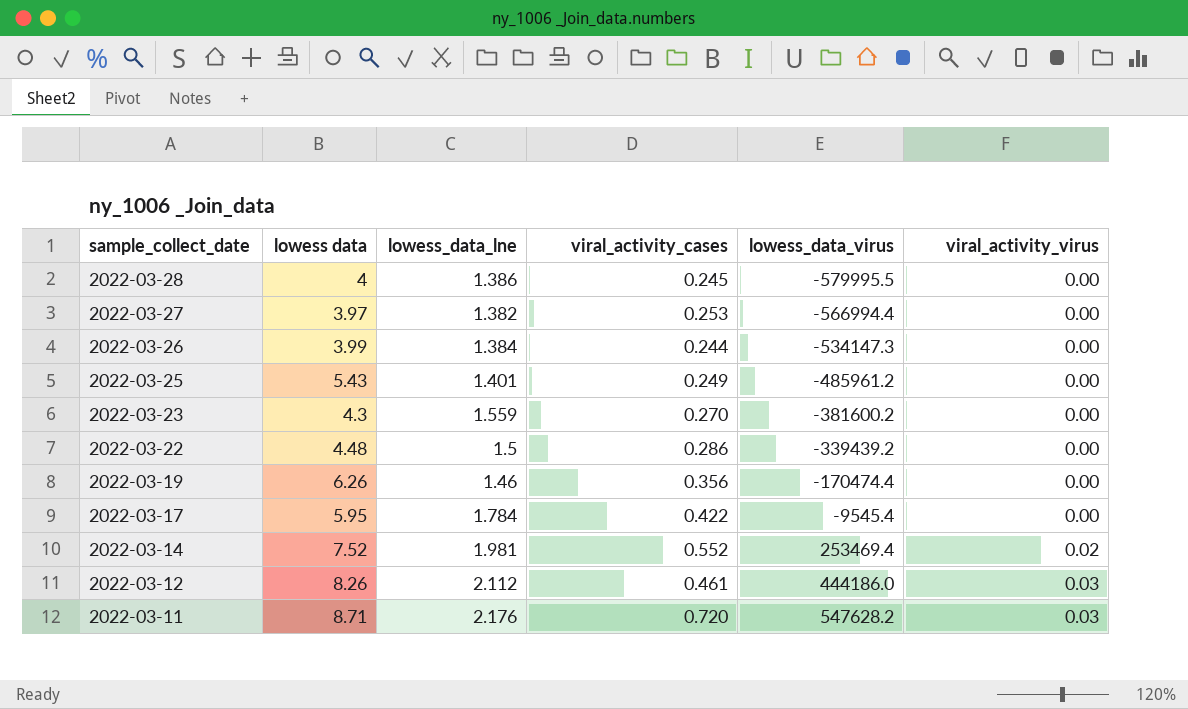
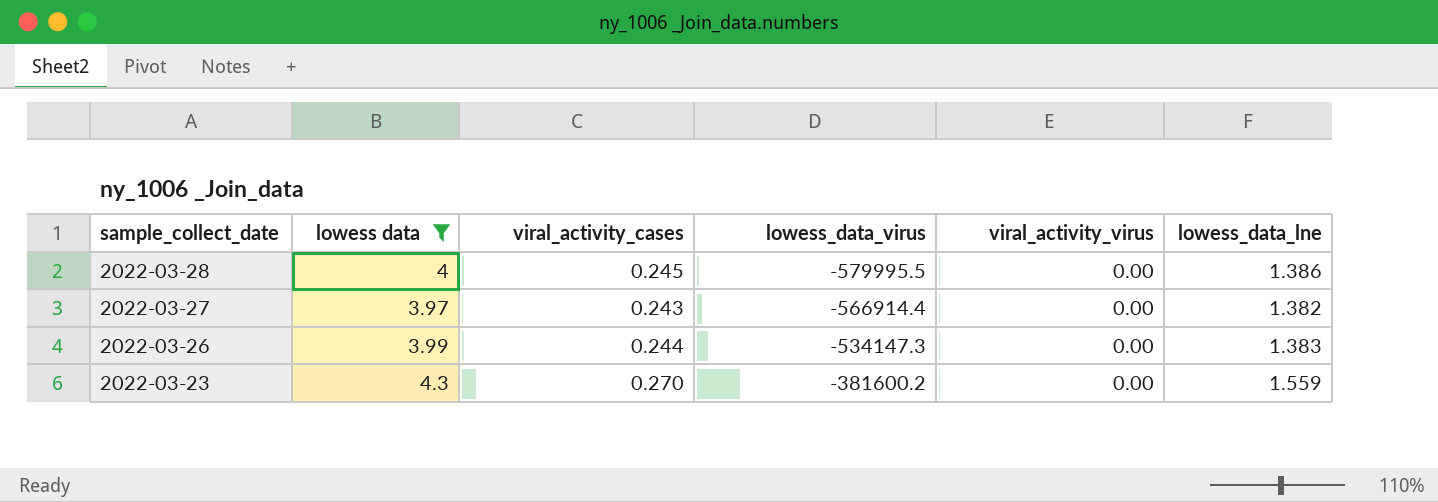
filter: none -> lowess data <= 4.3
column lowess_data_lne | position: 3 -> 6
2022-03-27 | viral_activity_cases: 0.253 -> 0.243
2022-03-27 | lowess_data_virus: -566994.4 -> -566914.4
2022-03-26 | lowess_data_lne: 1.384 -> 1.383

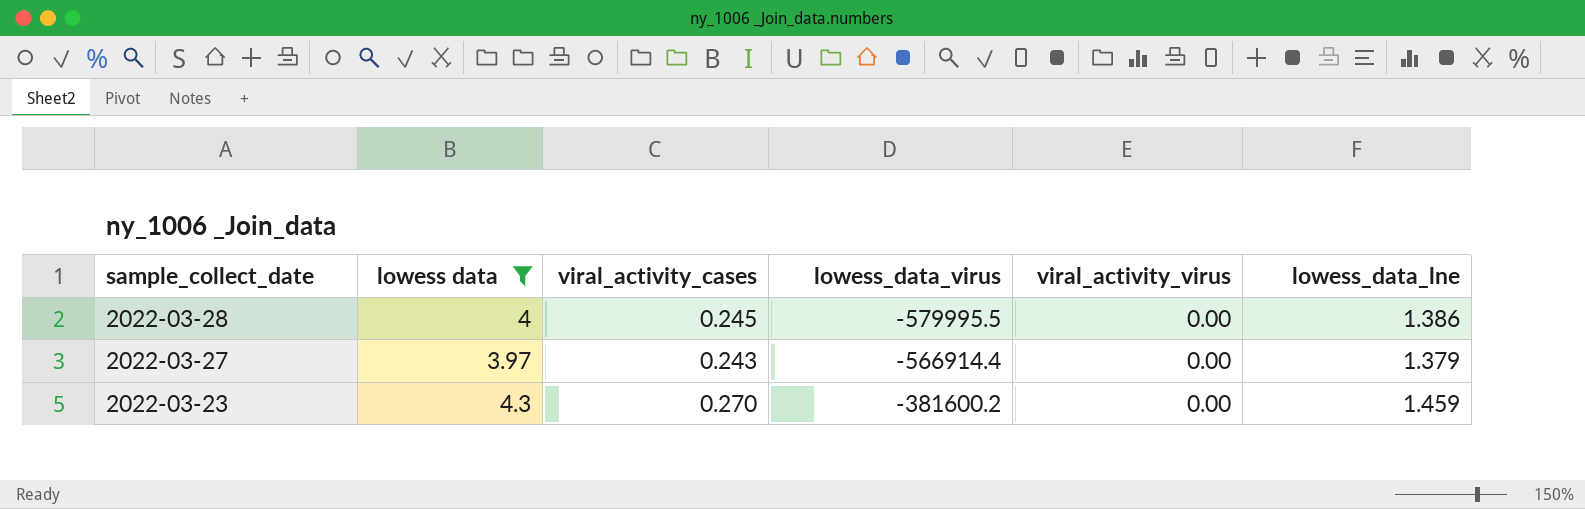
row 2022-03-26: 3.99 | 0.244 | -534147.3 | 0.00 | 1.383 -> none
2022-03-27 | lowess_data_lne: 1.382 -> 1.379
2022-03-23 | lowess_data_lne: 1.559 -> 1.459

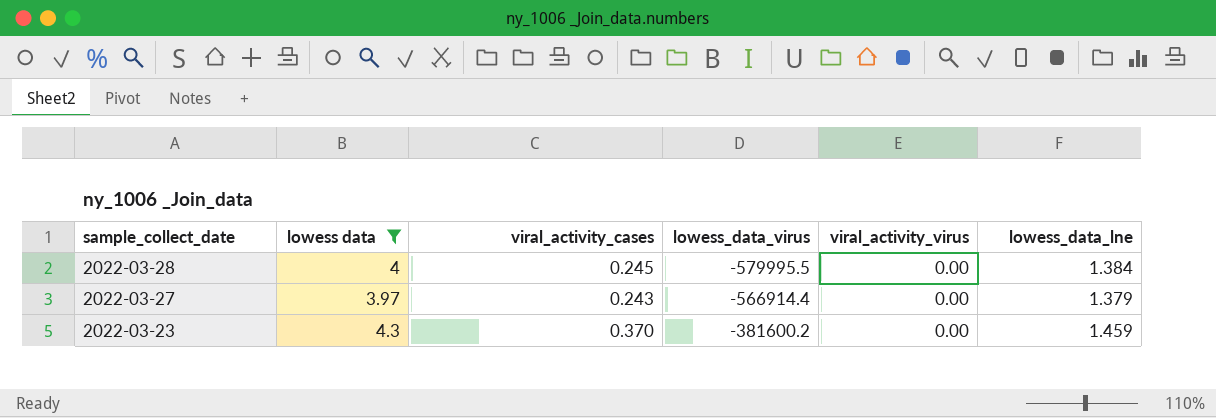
2022-03-28 | lowess_data_lne: 1.386 -> 1.384
2022-03-23 | viral_activity_cases: 0.270 -> 0.370

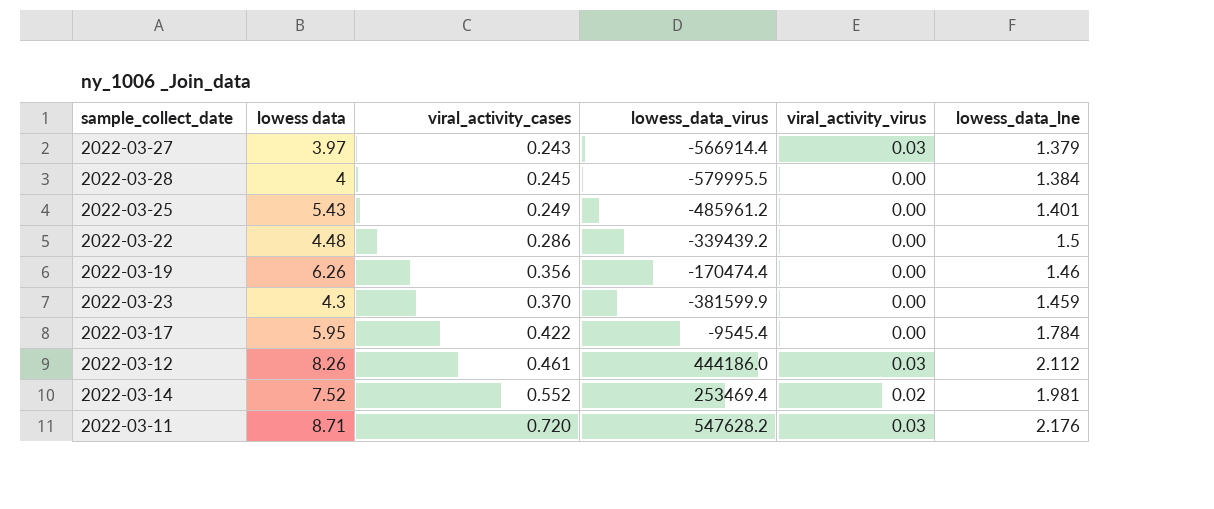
filter: lowess data <= 4.3 -> none
row order: sample_collect_date descending -> viral_activity_cases ascending
2022-03-27 | viral_activity_virus: 0.00 -> 0.03
2022-03-23 | lowess_data_virus: -381600.2 -> -381599.9

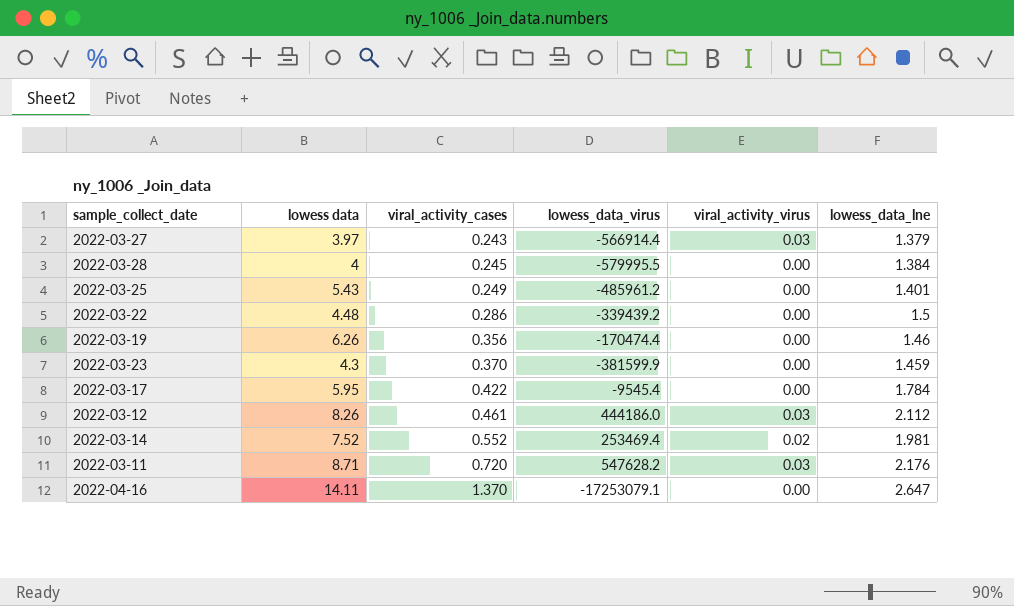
row 2022-04-16: none -> 14.11 | 1.370 | -17253079.1 | 0.00 | 2.647

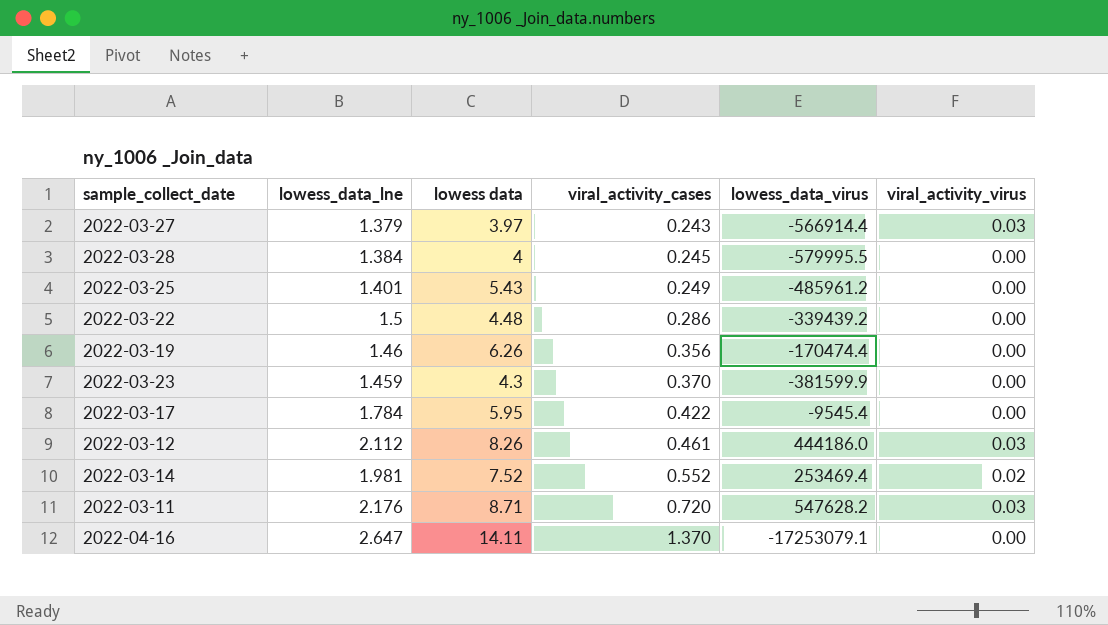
column lowess_data_lne | position: 6 -> 2

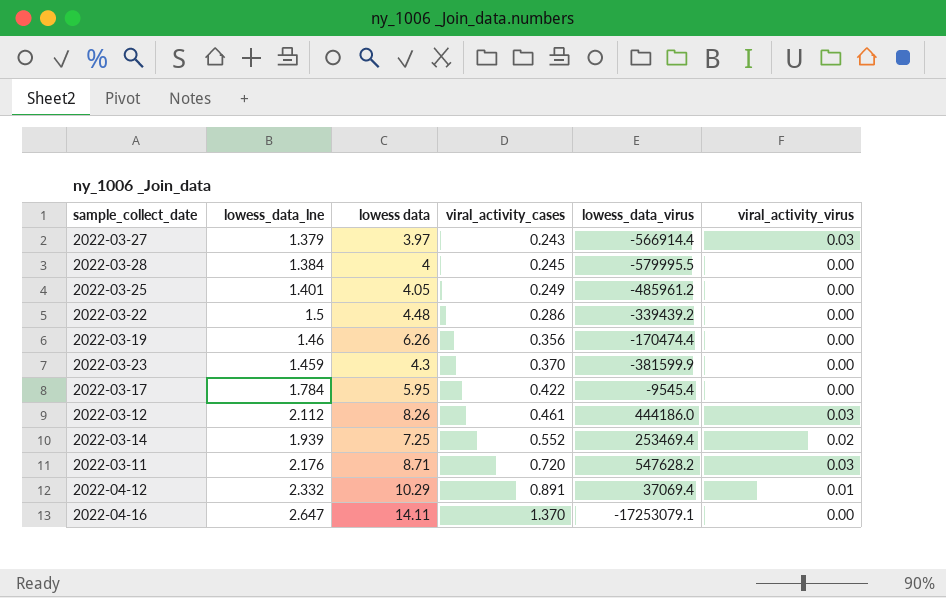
2022-03-25 | lowess data: 5.43 -> 4.05
2022-03-14 | lowess_data_lne: 1.981 -> 1.939
2022-03-14 | lowess data: 7.52 -> 7.25
row 2022-04-12: none -> 2.332 | 10.29 | 0.891 | 37069.4 | 0.01

